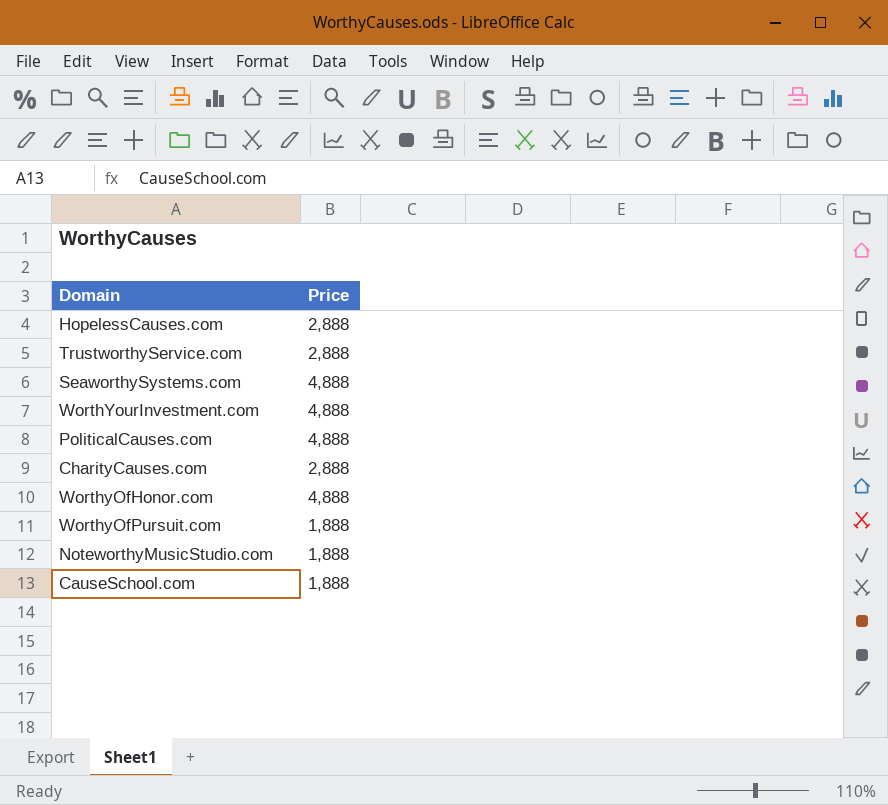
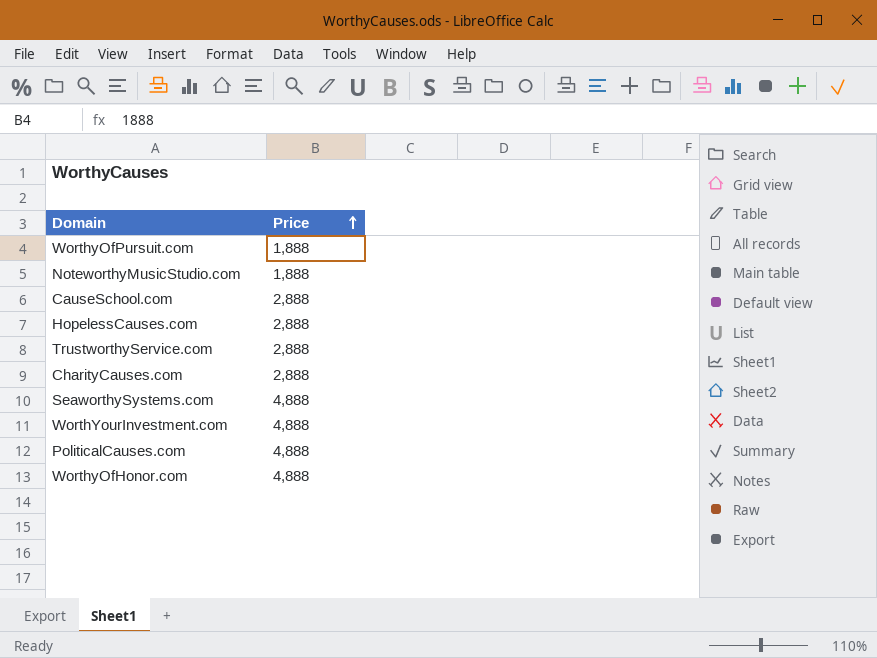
row order: none -> Price ascending
CauseSchool.com | Price: 1,888 -> 2,888

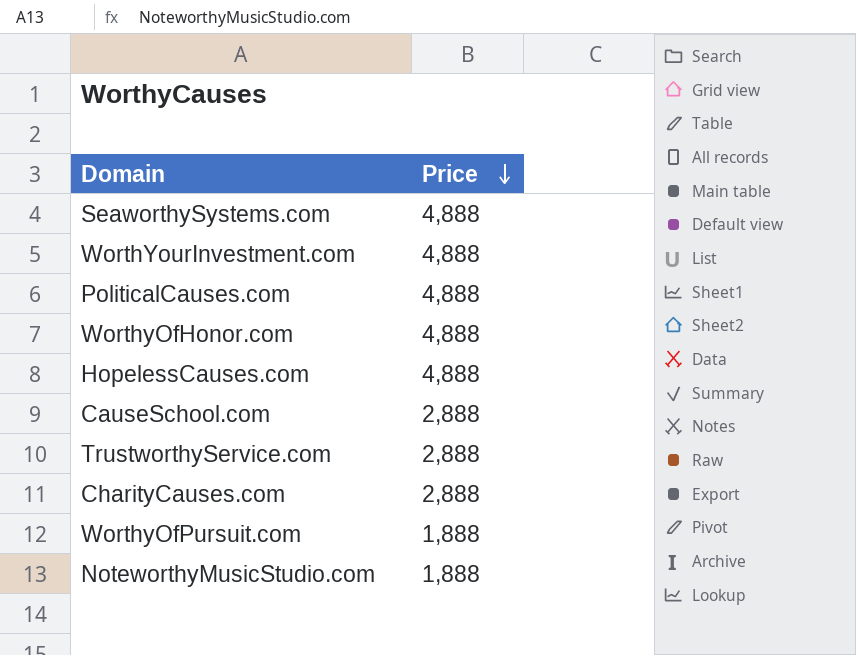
row order: Price ascending -> Price descending
HopelessCauses.com | Price: 2,888 -> 4,888

